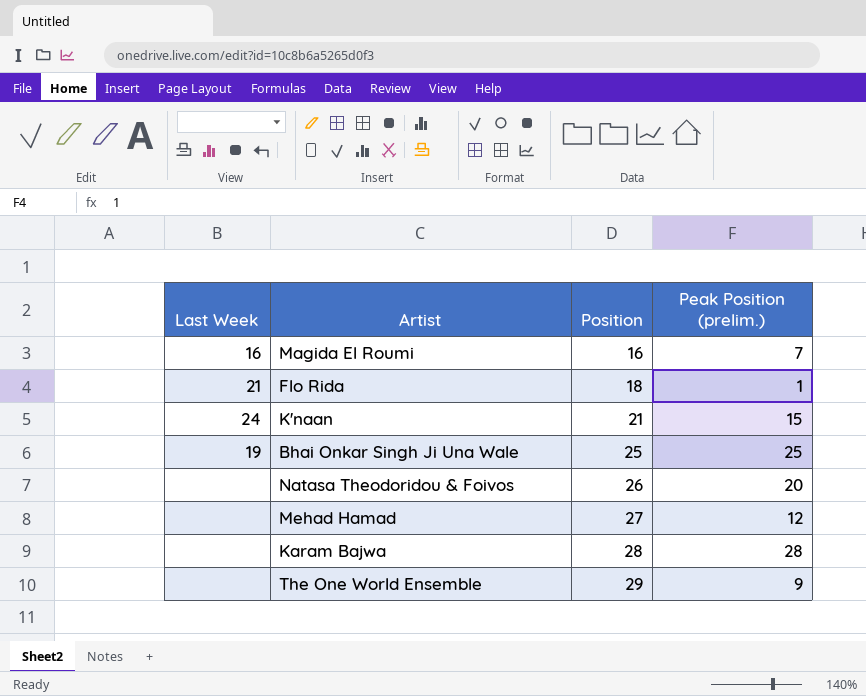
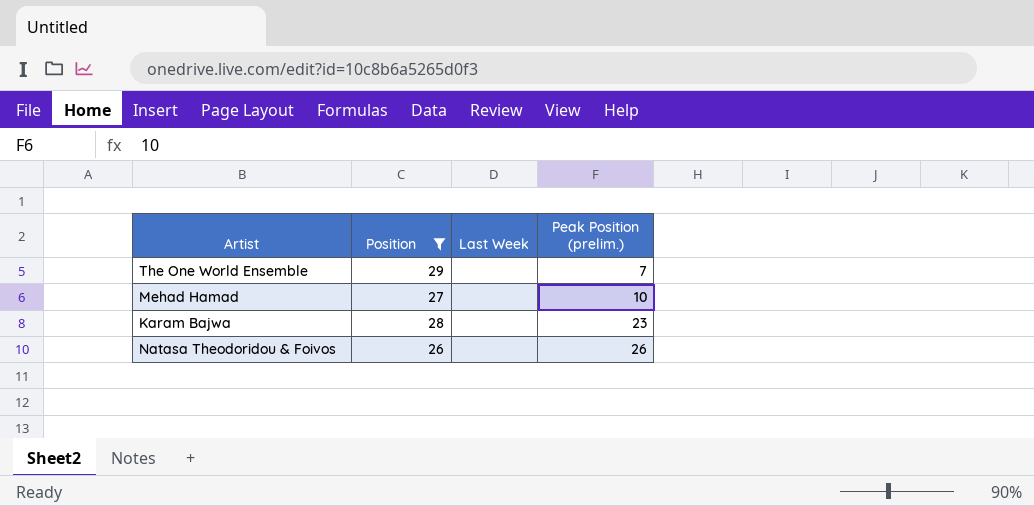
filter: none -> Position >= 26
row order: Position ascending -> Peak Position (prelim.) ascending
column Last Week | position: 1 -> 3
The One World Ensemble | Peak Position (prelim.): 9 -> 7
Mehad Hamad | Peak Position (prelim.): 12 -> 10
Karam Bajwa | Peak Position (prelim.): 28 -> 23
Natasa Theodoridou & Foivos | Peak Position (prelim.): 20 -> 26

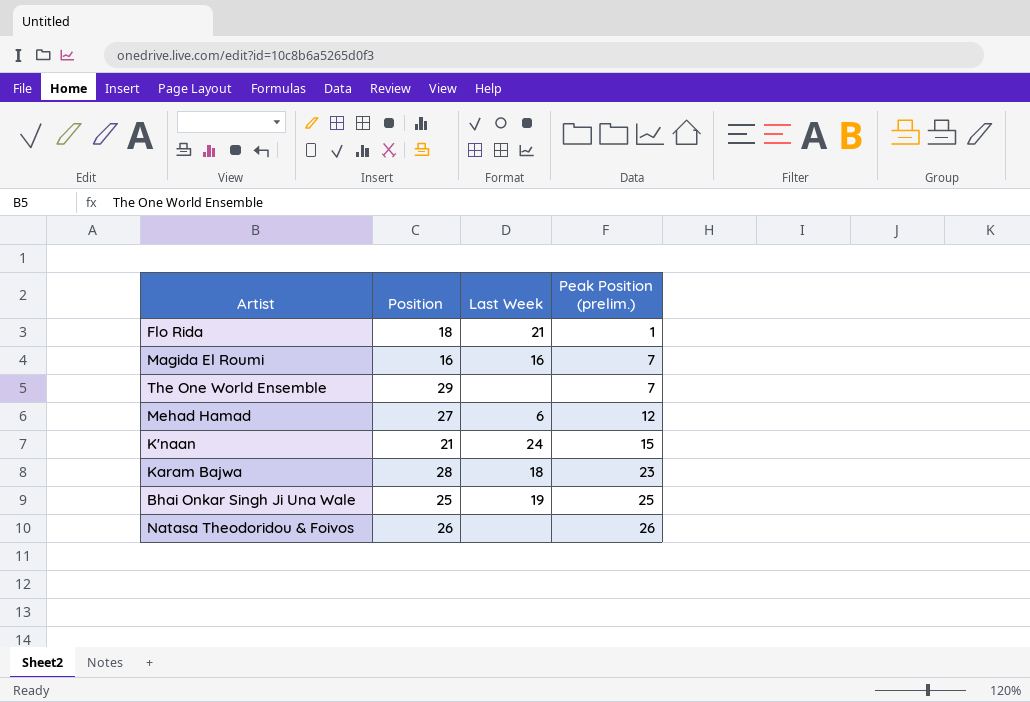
filter: Position >= 26 -> none
Mehad Hamad | Last Week: none -> 6
Mehad Hamad | Peak Position (prelim.): 10 -> 12
Karam Bajwa | Last Week: none -> 18

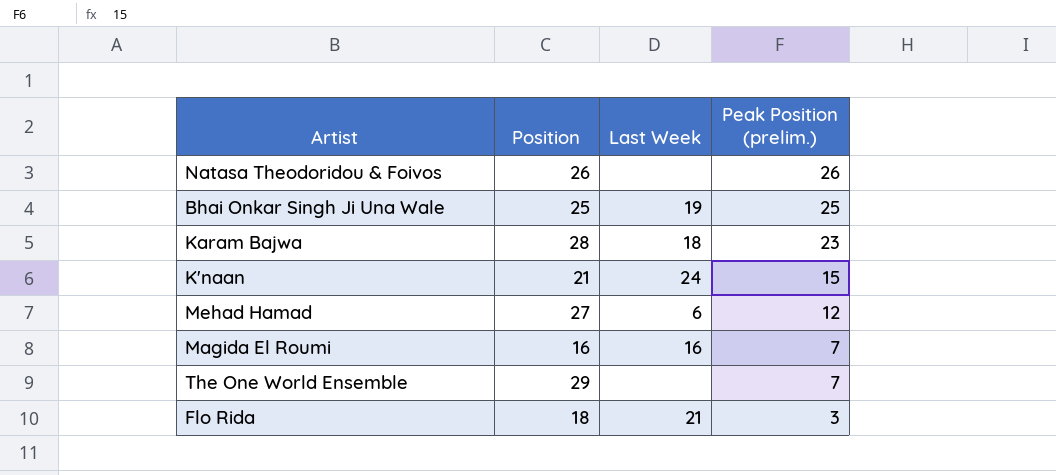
row order: Peak Position (prelim.) ascending -> Peak Position (prelim.) descending
Flo Rida | Peak Position (prelim.): 1 -> 3

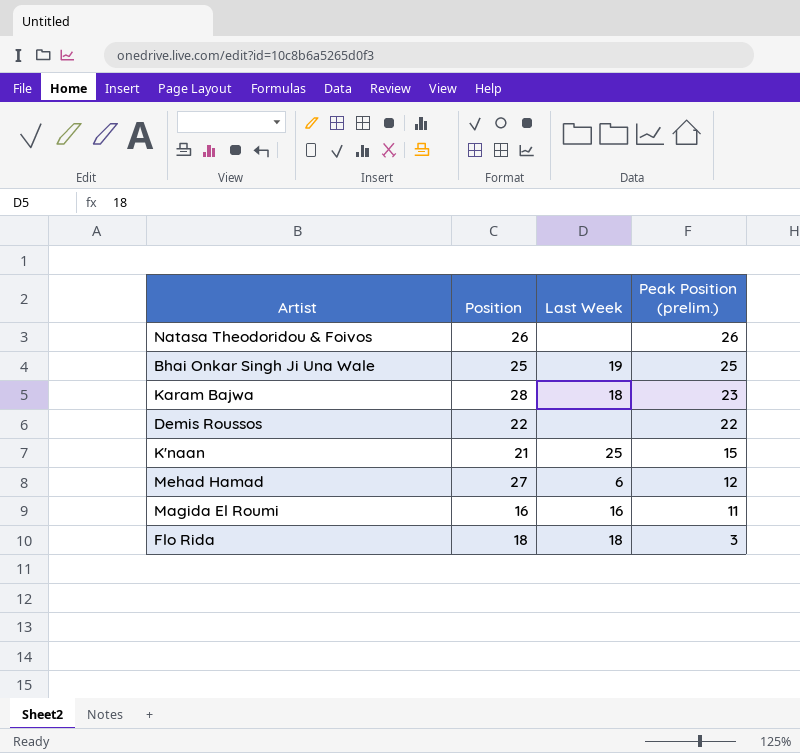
row The One World Ensemble: 29 | none | 7 -> none
row Demis Roussos: none -> 22 | none | 22
K'naan | Last Week: 24 -> 25
Magida El Roumi | Peak Position (prelim.): 7 -> 11
Flo Rida | Last Week: 21 -> 18

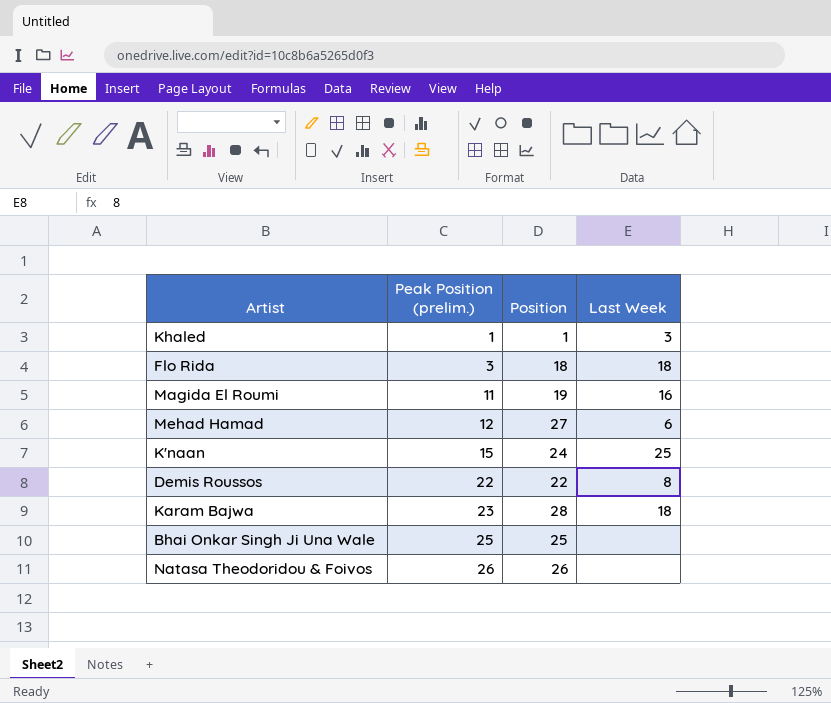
row order: Peak Position (prelim.) descending -> Peak Position (prelim.) ascending
column Peak Position (prelim.) | position: 4 -> 2
row Khaled: none -> 1 | 1 | 3
Magida El Roumi | Position: 16 -> 19
K'naan | Position: 21 -> 24
Demis Roussos | Last Week: none -> 8
Bhai Onkar Singh Ji Una Wale | Last Week: 19 -> none

